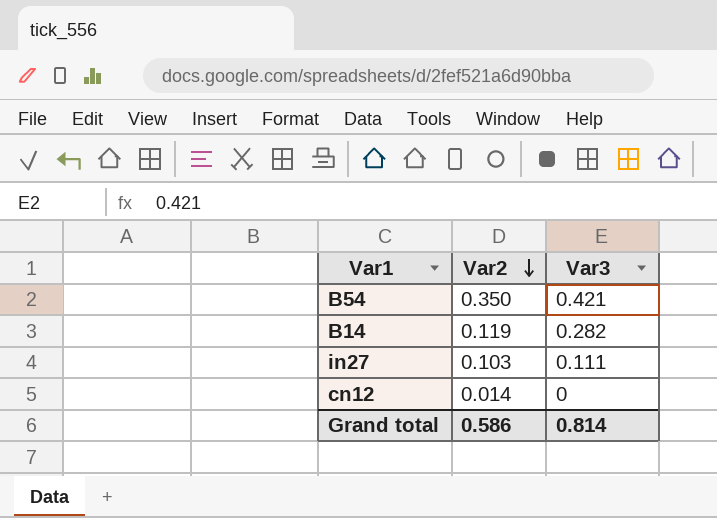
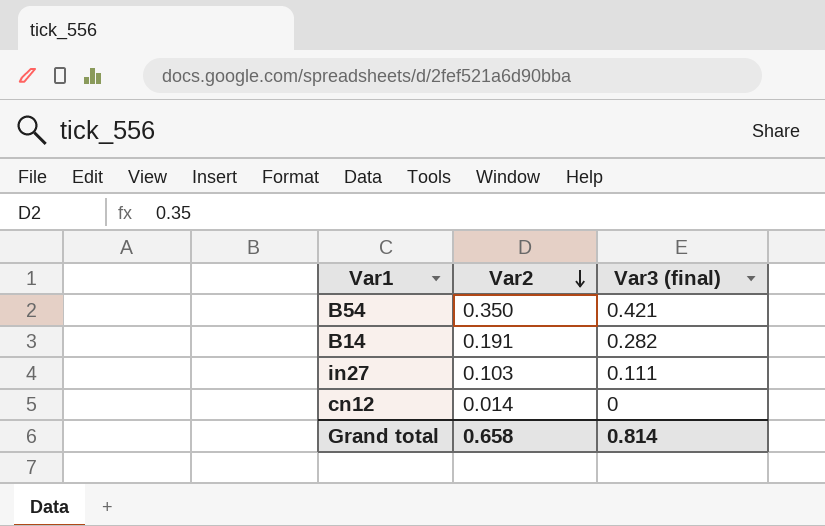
column name: Var3 -> Var3 (final)
B14 | Var2: 0.119 -> 0.191
Grand total | Var2: 0.586 -> 0.658

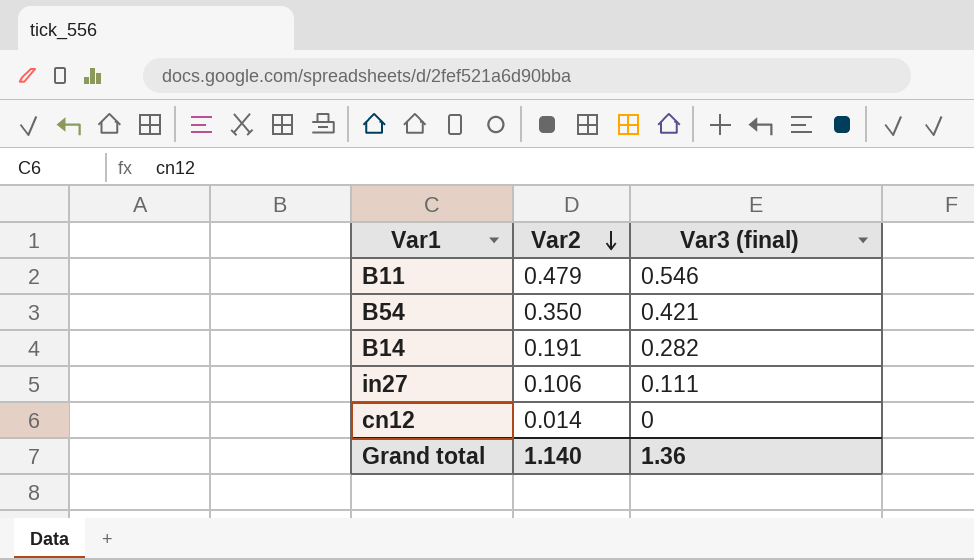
row B11: none -> 0.479 | 0.546
in27 | Var2: 0.103 -> 0.106
Grand total | Var2: 0.658 -> 1.140
Grand total | Var3 (final): 0.814 -> 1.36

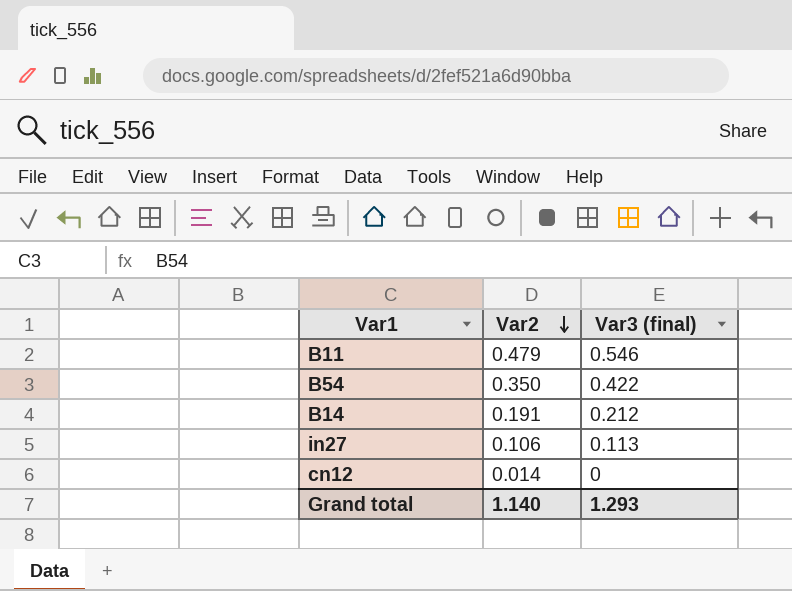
B54 | Var3 (final): 0.421 -> 0.422
B14 | Var3 (final): 0.282 -> 0.212
in27 | Var3 (final): 0.111 -> 0.113
Grand total | Var3 (final): 1.36 -> 1.293

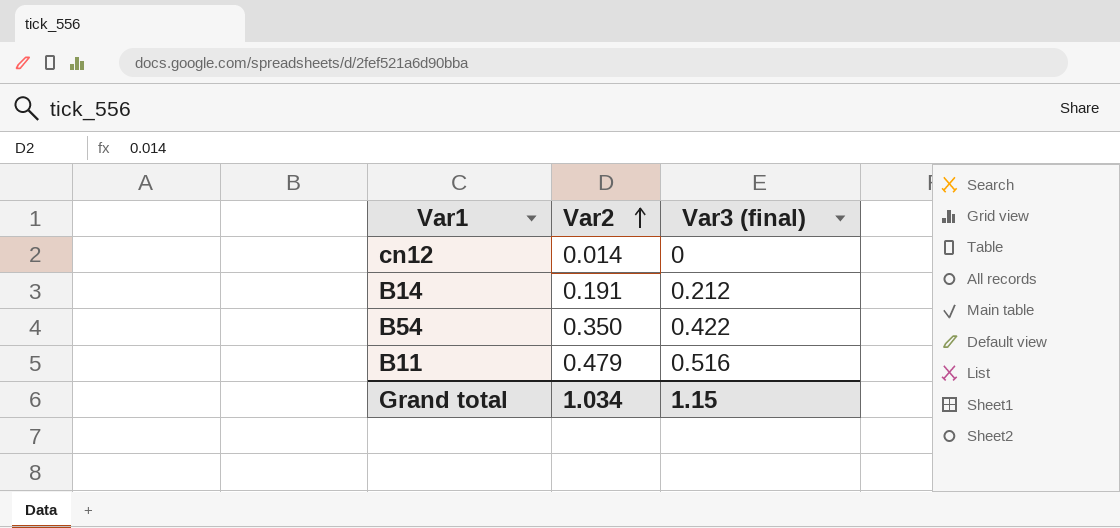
row order: Var2 descending -> Var2 ascending
row in27: 0.106 | 0.113 -> none
B11 | Var3 (final): 0.546 -> 0.516
Grand total | Var2: 1.140 -> 1.034
Grand total | Var3 (final): 1.293 -> 1.15

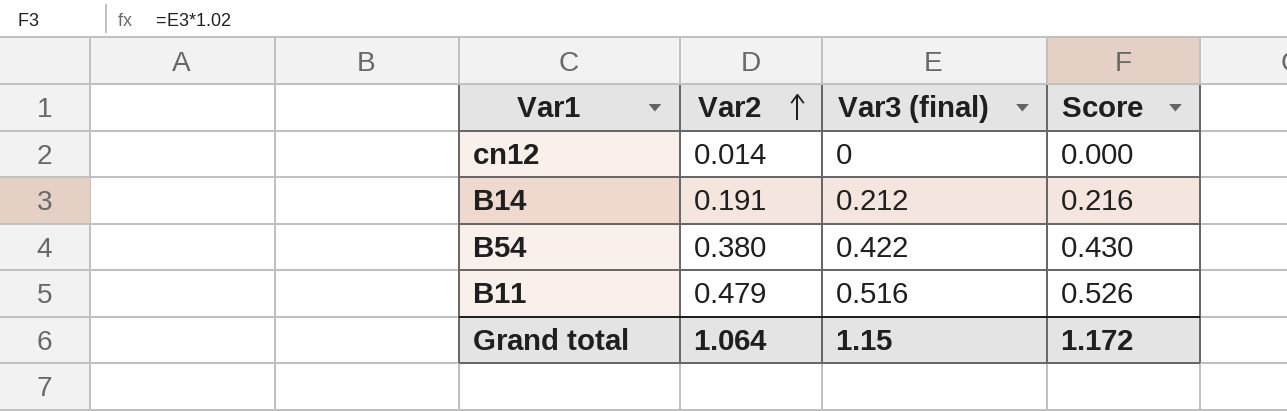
column Score | formula: none -> [Var3 (final)] * 1.02
B54 | Var2: 0.350 -> 0.380
Grand total | Var2: 1.034 -> 1.064

